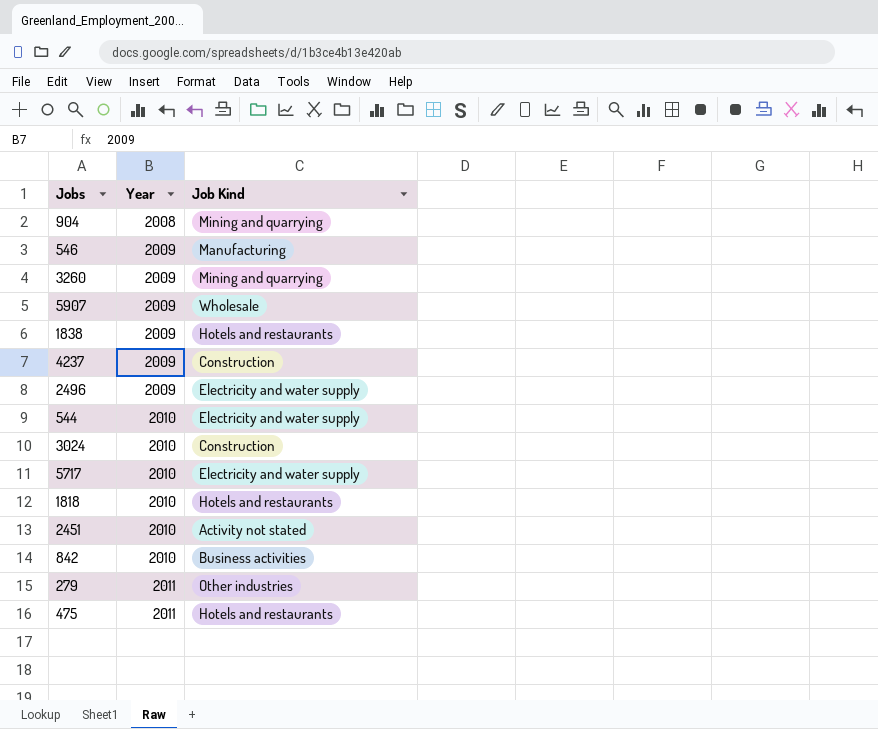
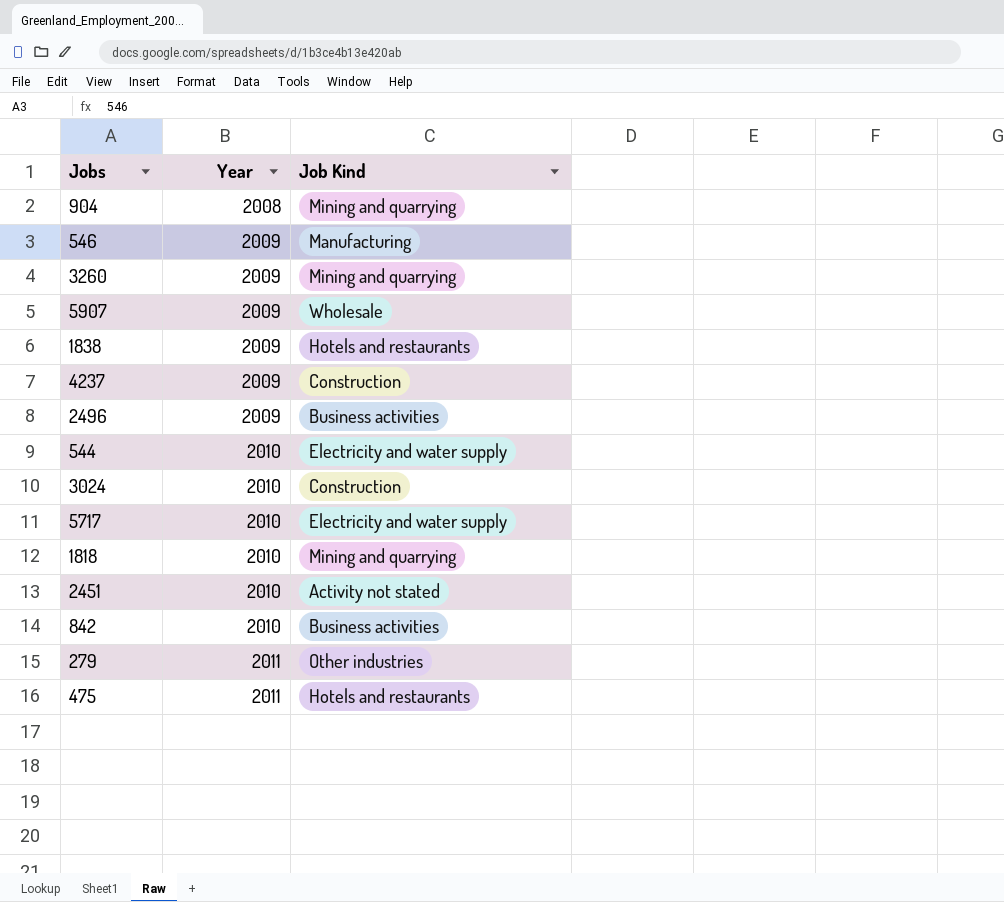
2496 | Job Kind: Electricity and water supply -> Business activities
1818 | Job Kind: Hotels and restaurants -> Mining and quarrying

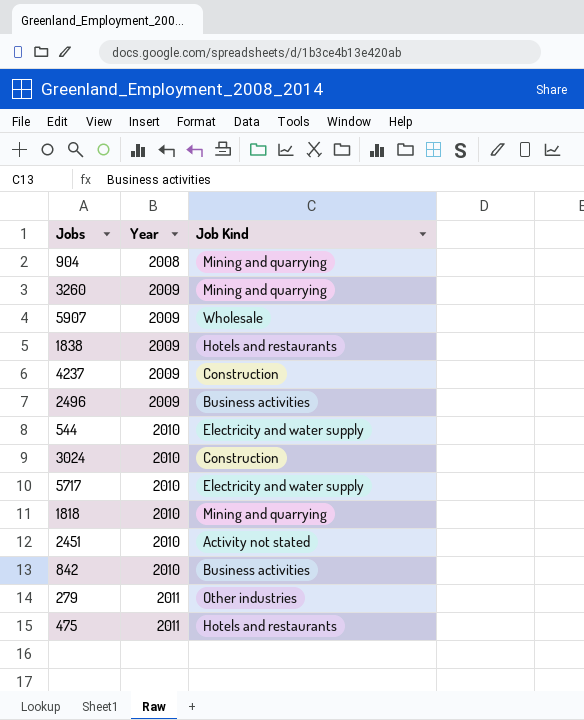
row 546: 2009 | Manufacturing -> none

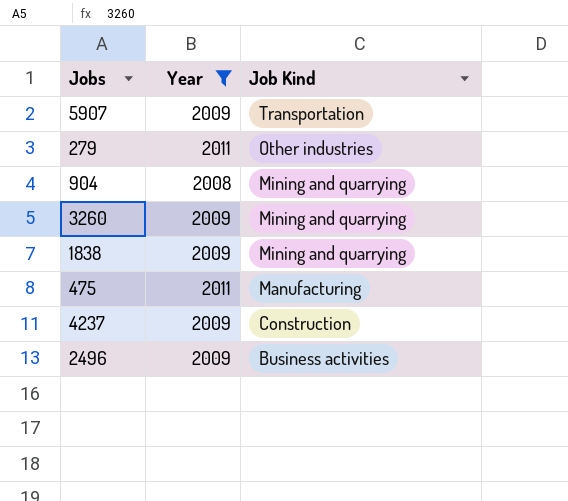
filter: none -> Year != 2010
row order: Year ascending -> Job Kind descending
5907 | Job Kind: Wholesale -> Transportation
1838 | Job Kind: Hotels and restaurants -> Mining and quarrying
475 | Job Kind: Hotels and restaurants -> Manufacturing

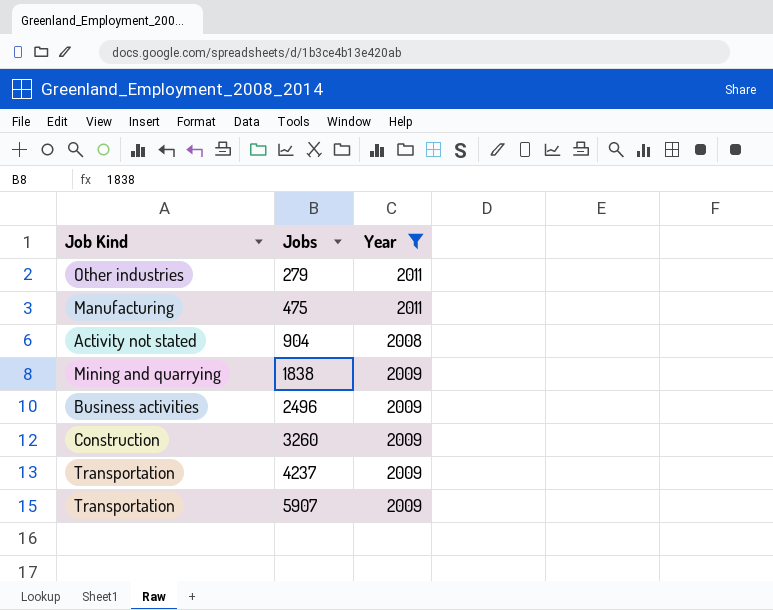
row order: Job Kind descending -> Jobs ascending
column Job Kind | position: 3 -> 1
904 | Job Kind: Mining and quarrying -> Activity not stated
3260 | Job Kind: Mining and quarrying -> Construction
4237 | Job Kind: Construction -> Transportation

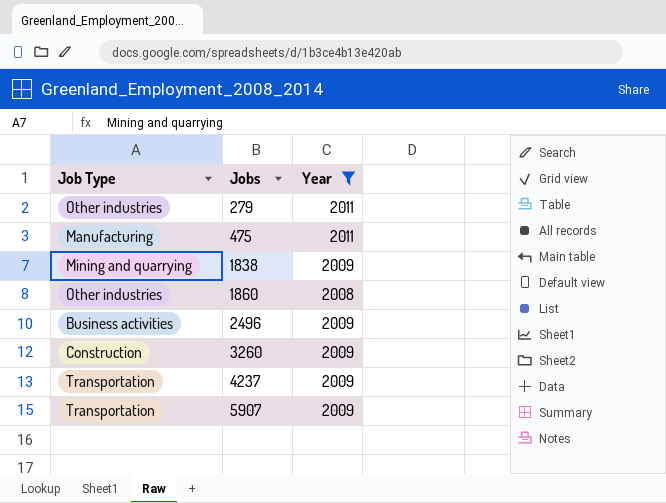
column name: Job Kind -> Job Type
row 904: Activity not stated | 2008 -> none
row 1860: none -> Other industries | 2008

